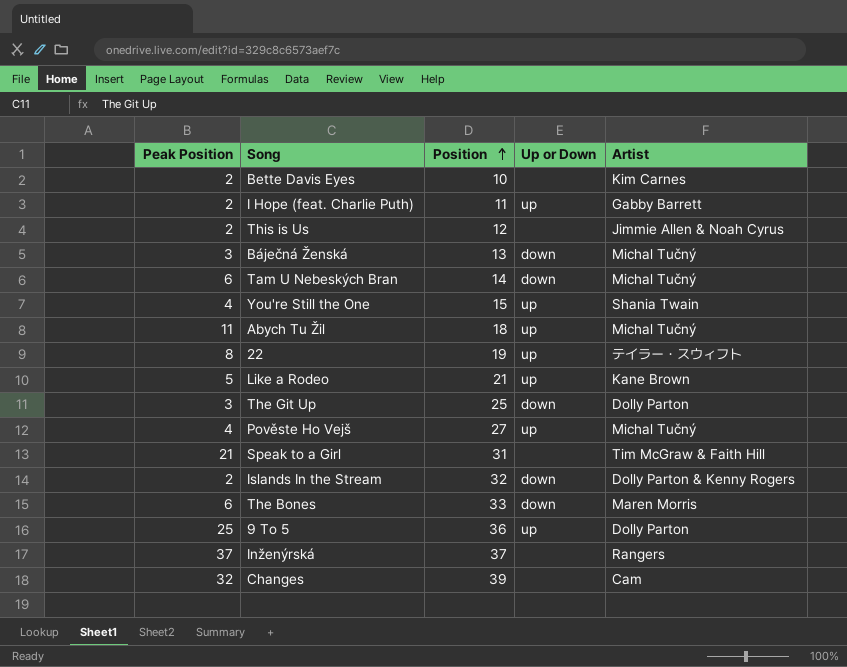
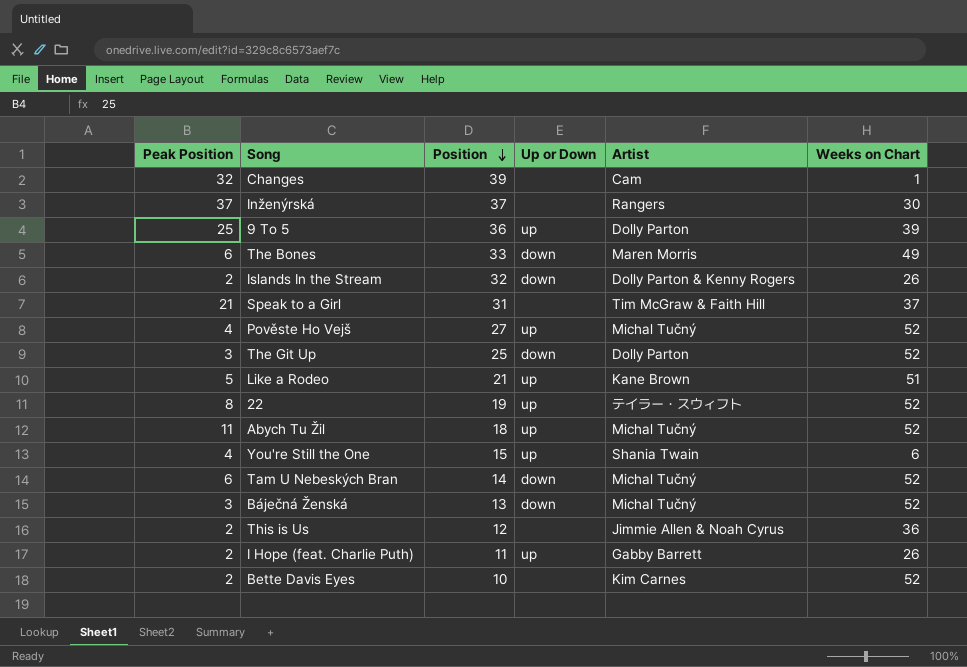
row order: Position ascending -> Position descending
column Weeks on Chart | position: none -> 6

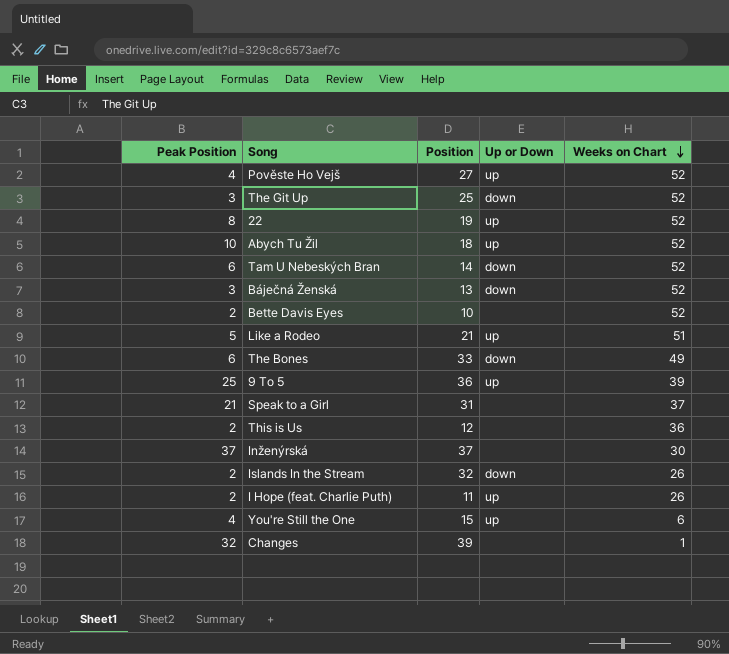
row order: Position descending -> Weeks on Chart descending
column Artist | position: 5 -> none
Abych Tu Žil | Peak Position: 11 -> 10

